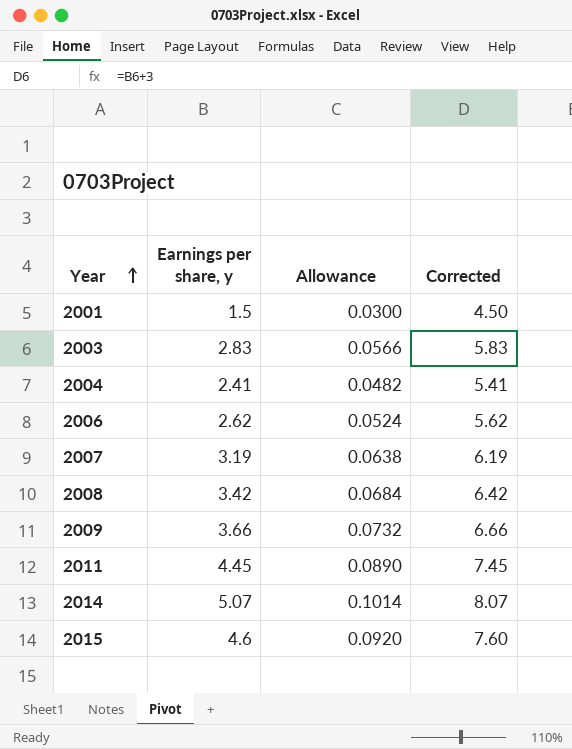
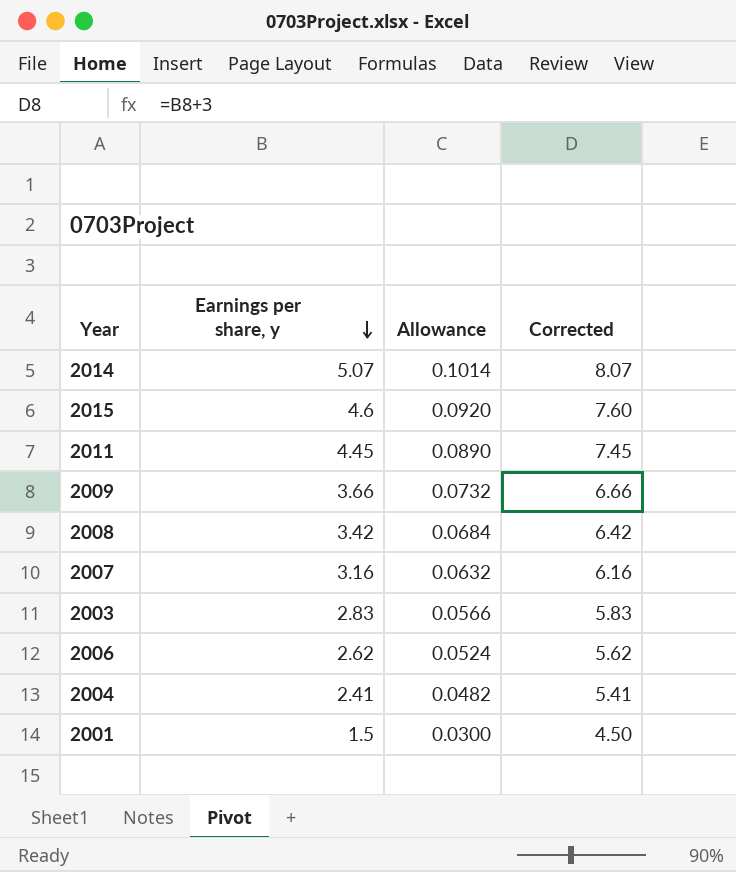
row order: Year ascending -> Earnings per share, y descending
2007 | Earnings per share, y: 3.19 -> 3.16
2007 | Allowance: 0.0638 -> 0.0632
2007 | Corrected: 6.19 -> 6.16

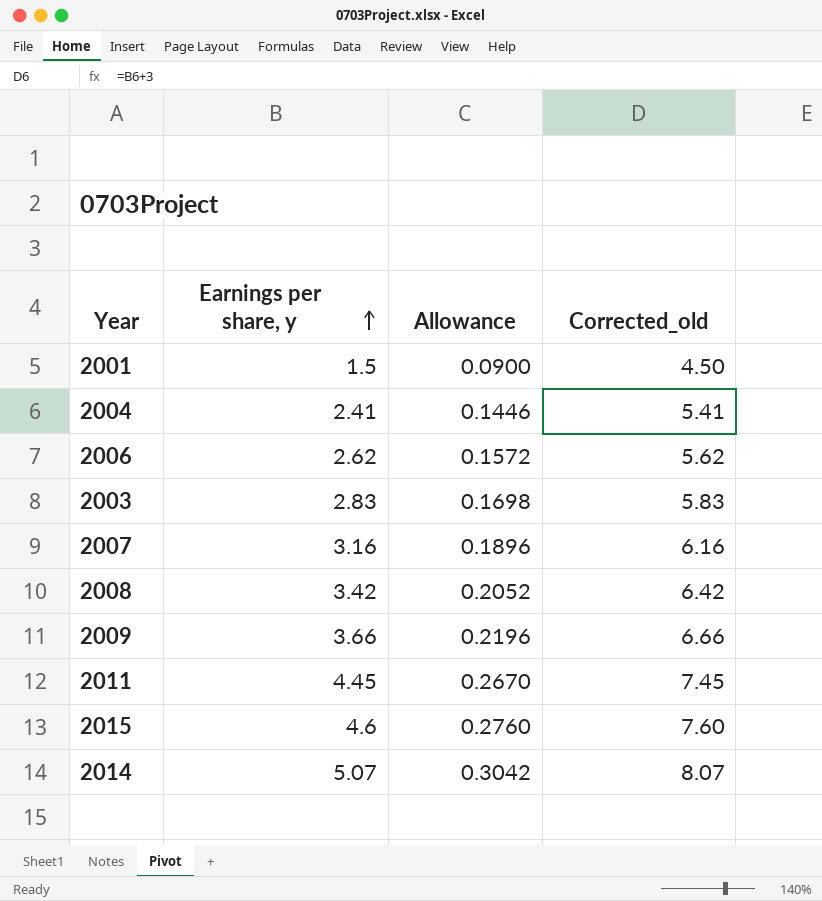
row order: Earnings per share, y descending -> Earnings per share, y ascending
column Allowance | formula: [Earnings per share, y] * 0.02 -> [Earnings per share, y] * 0.06
column name: Corrected -> Corrected_old

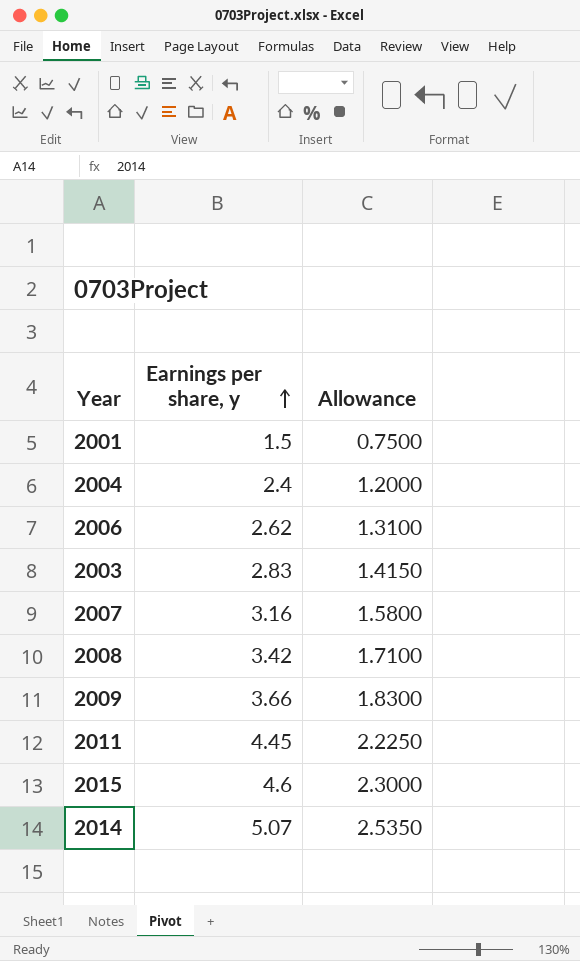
column Corrected_old | formula: [Earnings per share, y] + 3 -> none
column Allowance | formula: [Earnings per share, y] * 0.06 -> [Earnings per share, y] * 0.5
2004 | Earnings per share, y: 2.41 -> 2.4

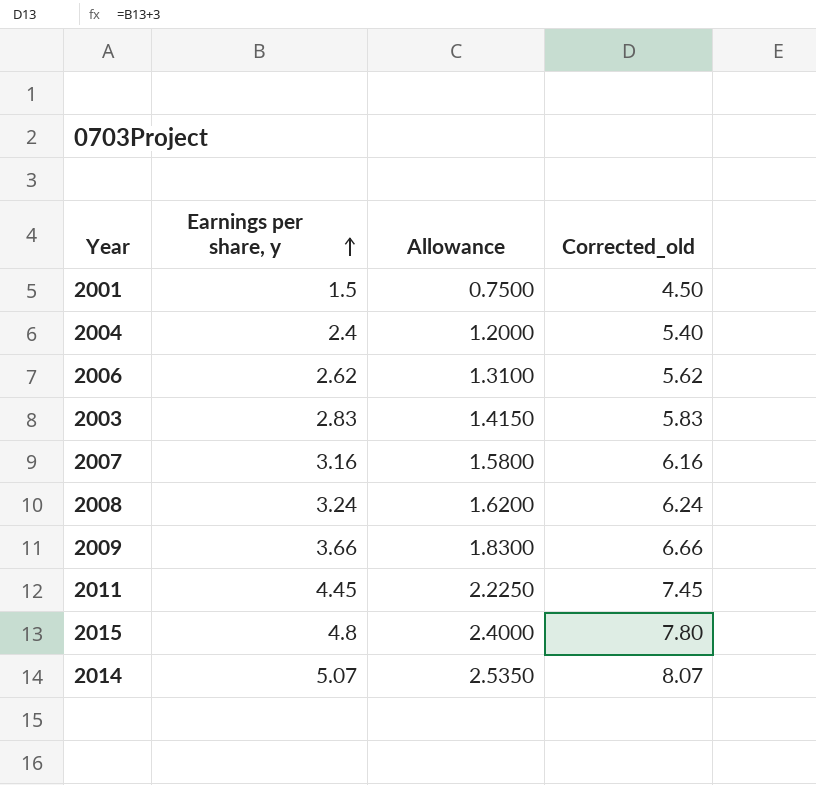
column Corrected_old | formula: none -> [Earnings per share, y] + 3
2008 | Earnings per share, y: 3.42 -> 3.24
2008 | Allowance: 1.7100 -> 1.6200
2015 | Earnings per share, y: 4.6 -> 4.8
2015 | Allowance: 2.3000 -> 2.4000

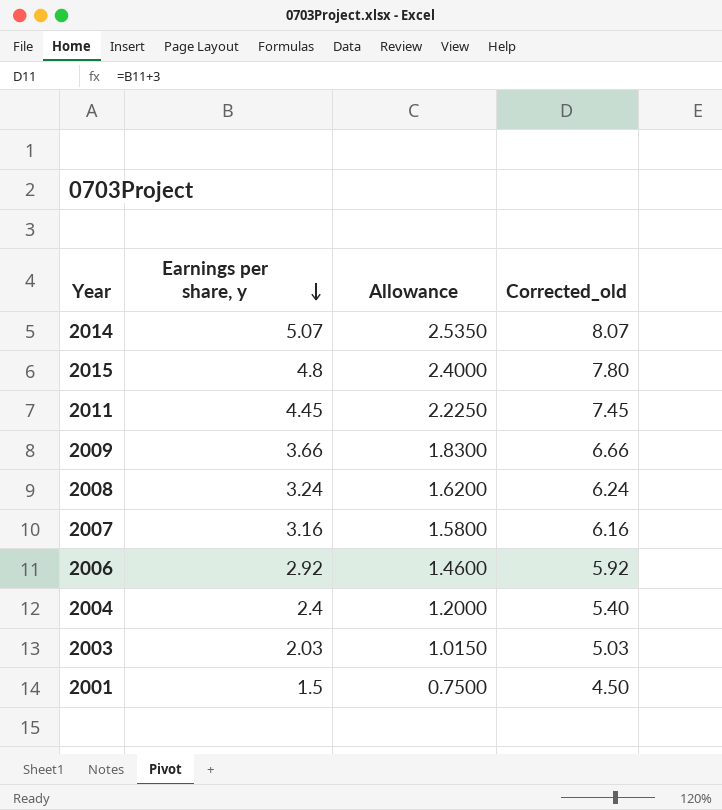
row order: Earnings per share, y ascending -> Earnings per share, y descending
2006 | Earnings per share, y: 2.62 -> 2.92
2006 | Allowance: 1.3100 -> 1.4600
2006 | Corrected_old: 5.62 -> 5.92
2003 | Earnings per share, y: 2.83 -> 2.03
2003 | Allowance: 1.4150 -> 1.0150
2003 | Corrected_old: 5.83 -> 5.03

